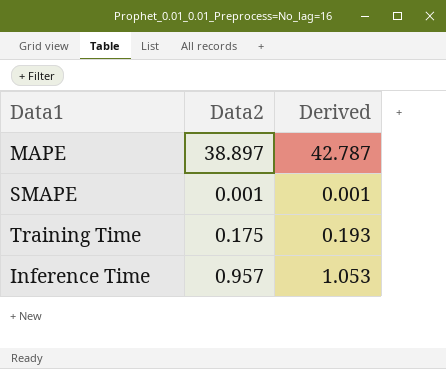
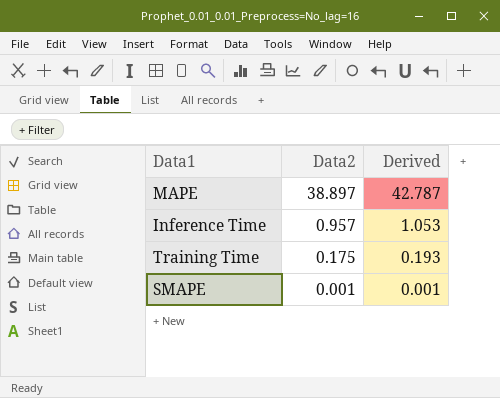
row order: none -> Data2 descending

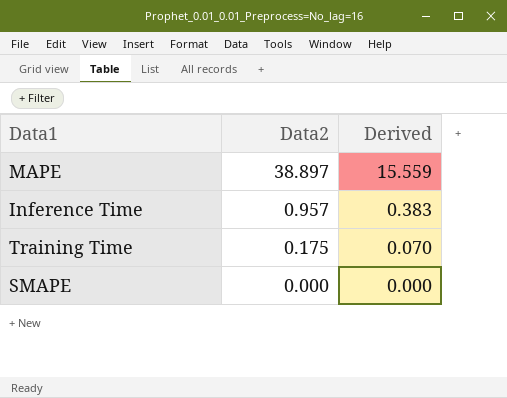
column Derived | formula: [Data2] * 1.1 -> [Data2] * 0.4
SMAPE | Data2: 0.001 -> 0.000

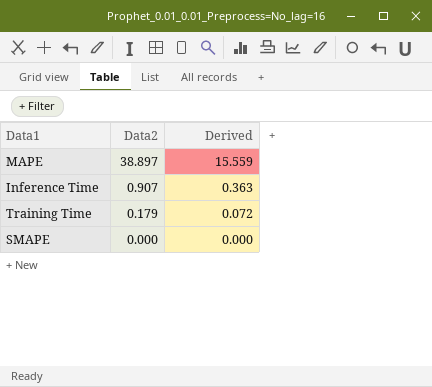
Inference Time | Data2: 0.957 -> 0.907
Inference Time | Derived: 0.383 -> 0.363
Training Time | Data2: 0.175 -> 0.179
Training Time | Derived: 0.070 -> 0.072

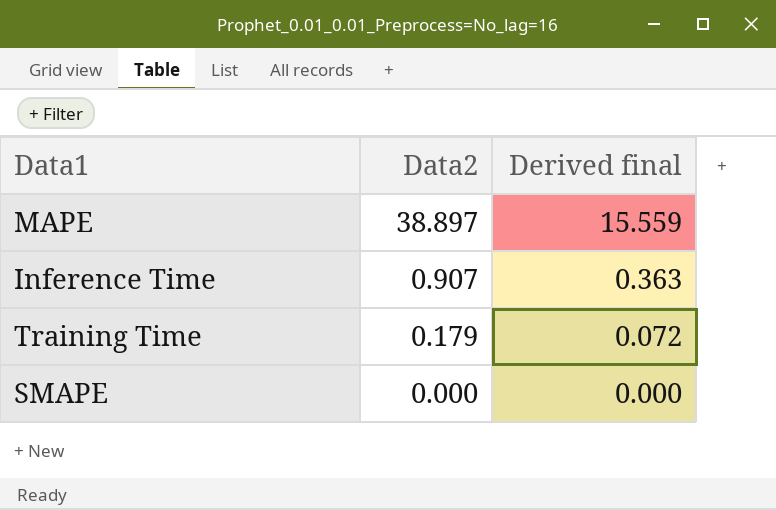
column name: Derived -> Derived final

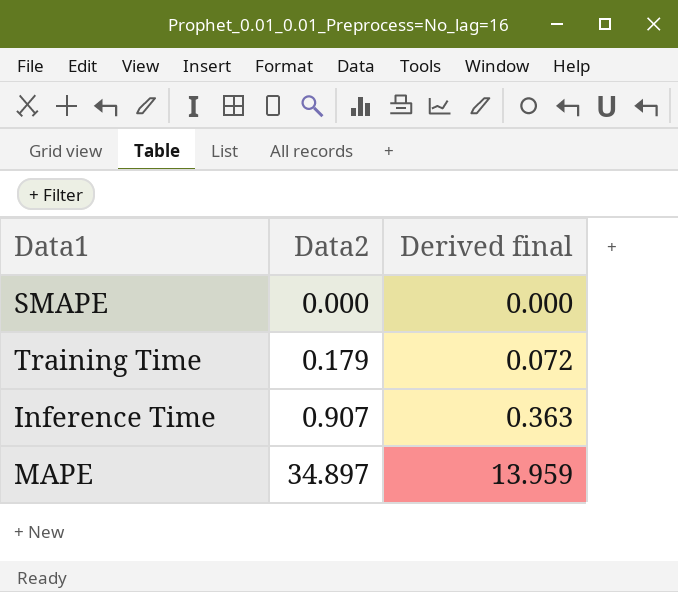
row order: Data2 descending -> Data2 ascending
MAPE | Data2: 38.897 -> 34.897
MAPE | Derived final: 15.559 -> 13.959

